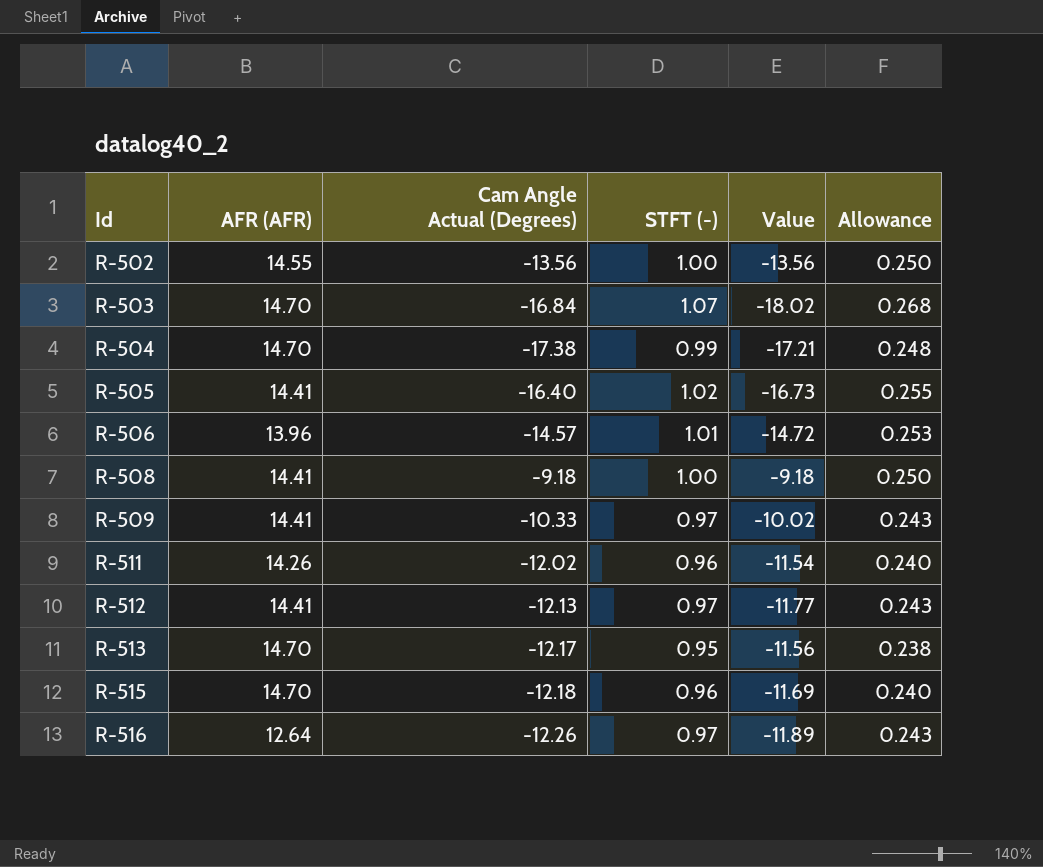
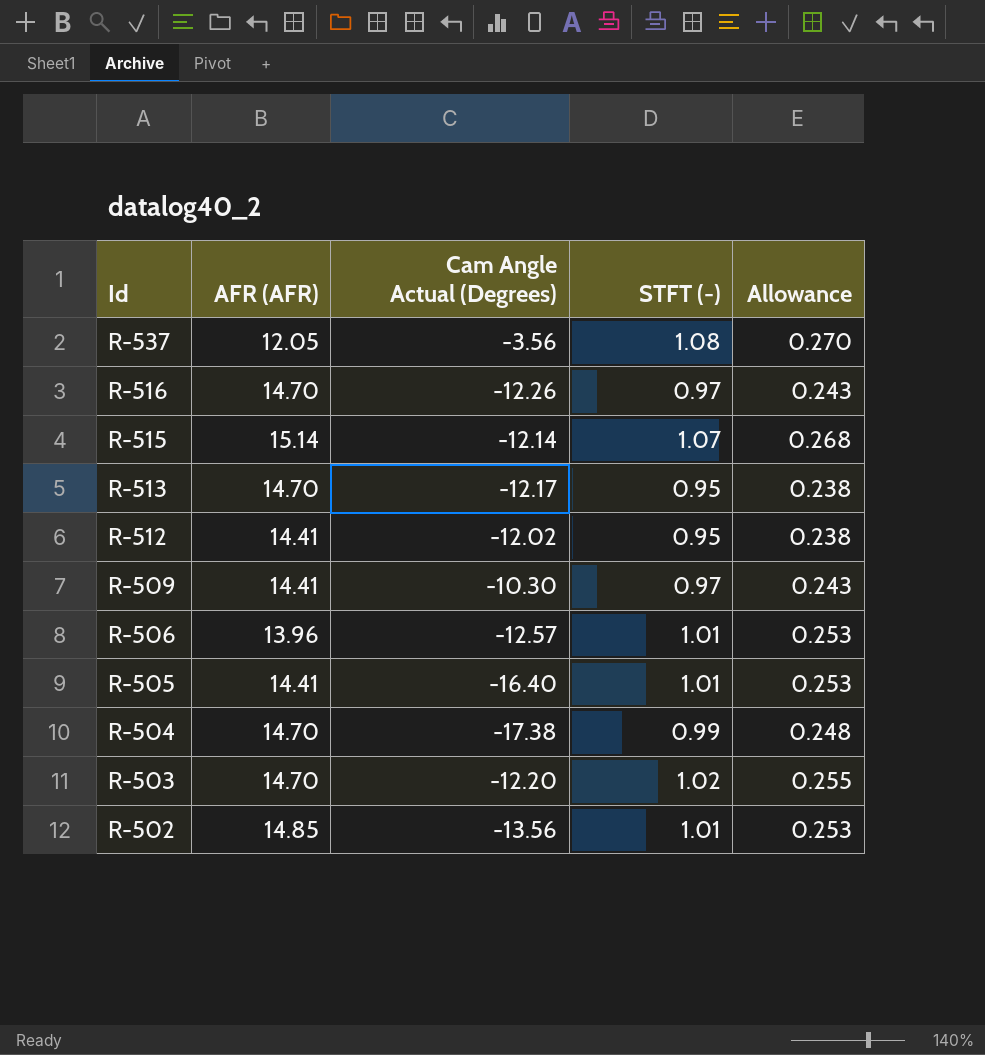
row order: Id ascending -> Id descending
column Value | formula: [Cam Angle Actual (Degrees)] * [STFT (-)] -> none
row R-508: 14.41 | -9.18 | 1.00 | -9.18 | 0.250 -> none
row R-511: 14.26 | -12.02 | 0.96 | -11.54 | 0.240 -> none
row R-537: none -> 12.05 | -3.56 | 1.08 | 0.270
R-516 | AFR (AFR): 12.64 -> 14.70
R-515 | AFR (AFR): 14.70 -> 15.14
R-515 | Cam Angle Actual (Degrees): -12.18 -> -12.14
R-515 | STFT (-): 0.96 -> 1.07
R-515 | Allowance: 0.240 -> 0.268
R-512 | Cam Angle Actual (Degrees): -12.13 -> -12.02
R-512 | STFT (-): 0.97 -> 0.95
R-512 | Allowance: 0.243 -> 0.238
R-509 | Cam Angle Actual (Degrees): -10.33 -> -10.30
R-506 | Cam Angle Actual (Degrees): -14.57 -> -12.57
R-505 | STFT (-): 1.02 -> 1.01
R-505 | Allowance: 0.255 -> 0.253
R-503 | Cam Angle Actual (Degrees): -16.84 -> -12.20
R-503 | STFT (-): 1.07 -> 1.02
R-503 | Allowance: 0.268 -> 0.255
R-502 | AFR (AFR): 14.55 -> 14.85
R-502 | STFT (-): 1.00 -> 1.01
R-502 | Allowance: 0.250 -> 0.253

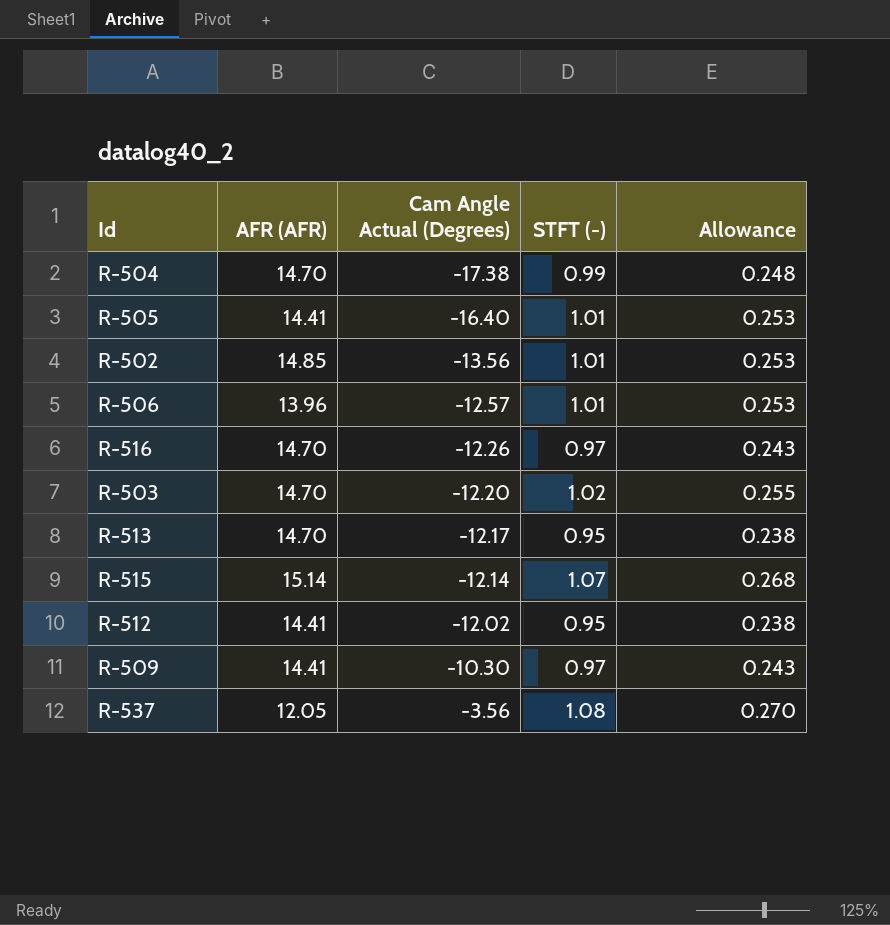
row order: Id descending -> Cam Angle Actual (Degrees) ascending

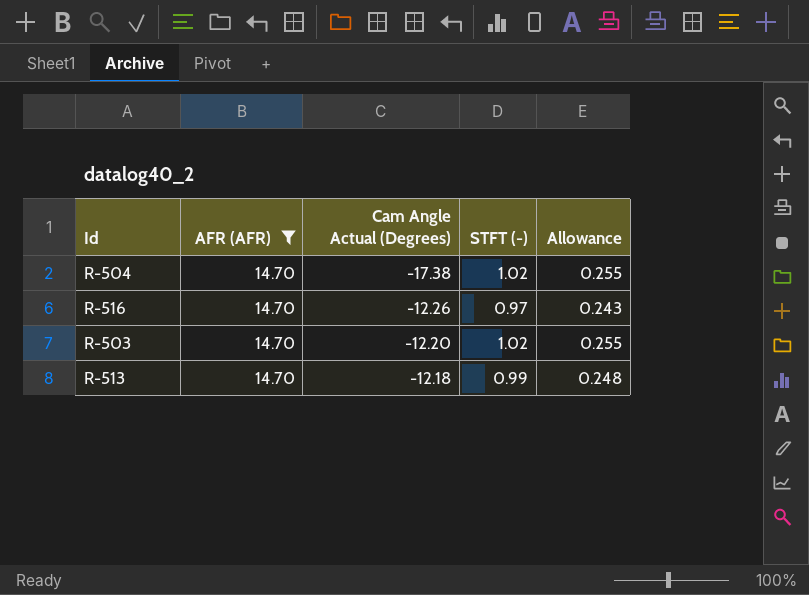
filter: none -> AFR (AFR) = 14.70
R-504 | STFT (-): 0.99 -> 1.02
R-504 | Allowance: 0.248 -> 0.255
R-513 | Cam Angle Actual (Degrees): -12.17 -> -12.18
R-513 | STFT (-): 0.95 -> 0.99
R-513 | Allowance: 0.238 -> 0.248

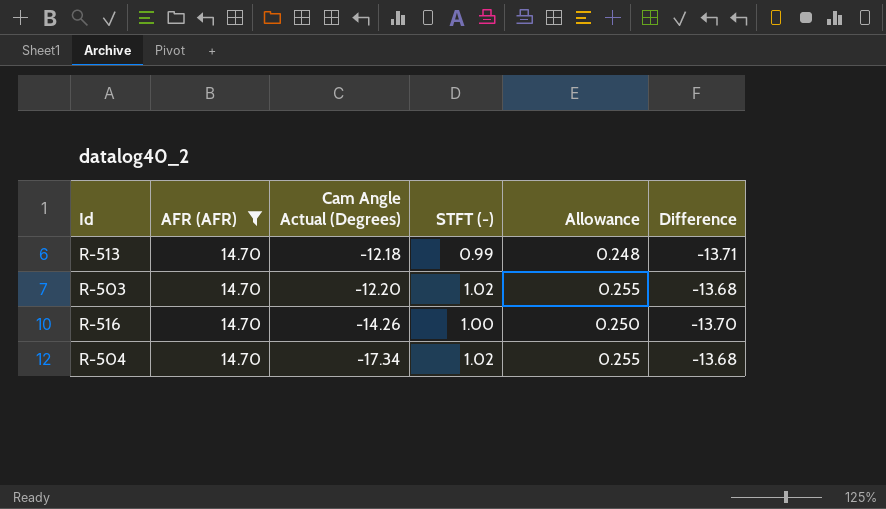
row order: Cam Angle Actual (Degrees) ascending -> Cam Angle Actual (Degrees) descending
column Difference | formula: none -> [STFT (-)] - [AFR (AFR)]
R-516 | Cam Angle Actual (Degrees): -12.26 -> -14.26
R-516 | STFT (-): 0.97 -> 1.00
R-516 | Allowance: 0.243 -> 0.250
R-504 | Cam Angle Actual (Degrees): -17.38 -> -17.34

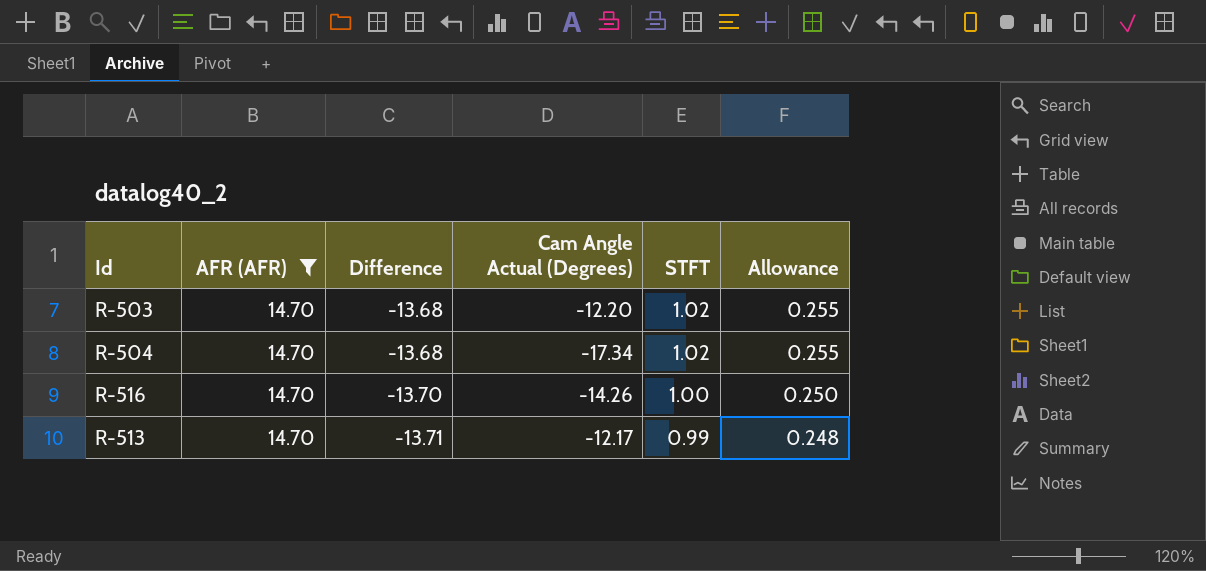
row order: Cam Angle Actual (Degrees) descending -> Difference descending
column Difference | position: 6 -> 3
column name: STFT (-) -> STFT
R-513 | Cam Angle Actual (Degrees): -12.18 -> -12.17

